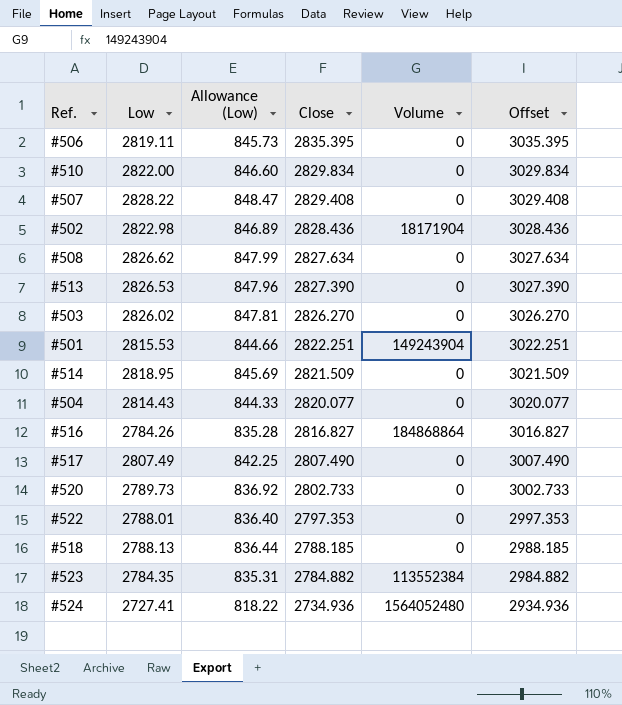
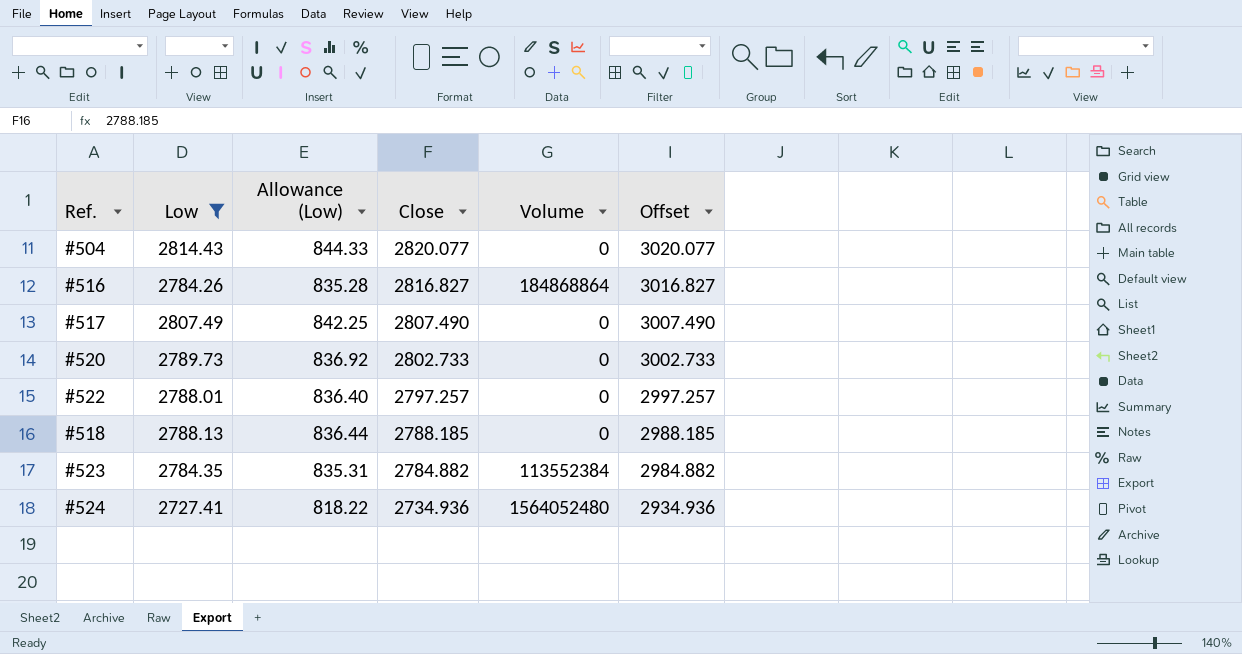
filter: none -> Low <= 2814.43
#522 | Close: 2797.353 -> 2797.257
#522 | Offset: 2997.353 -> 2997.257

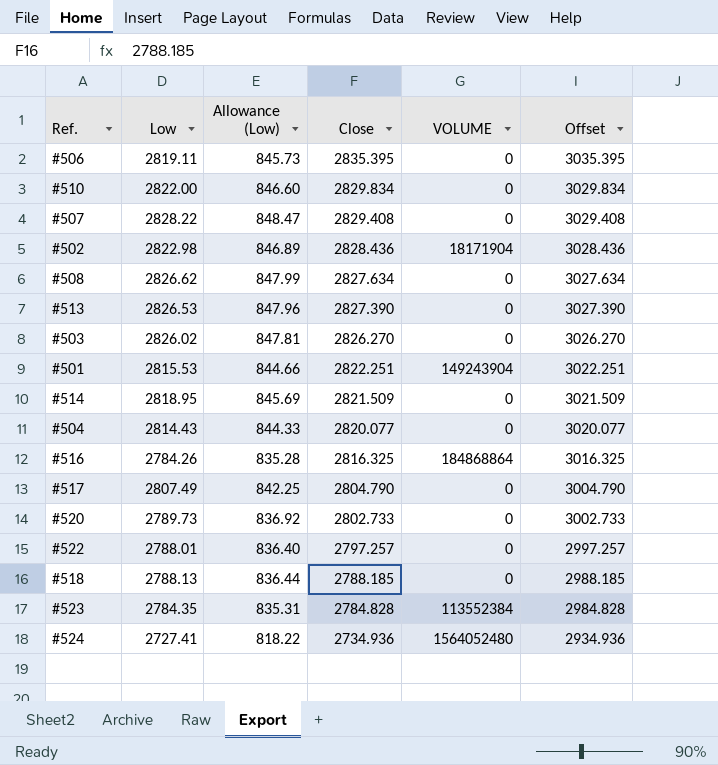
filter: Low <= 2814.43 -> none
column name: Volume -> VOLUME
#516 | Close: 2816.827 -> 2816.325
#516 | Offset: 3016.827 -> 3016.325
#517 | Close: 2807.490 -> 2804.790
#517 | Offset: 3007.490 -> 3004.790
#523 | Close: 2784.882 -> 2784.828
#523 | Offset: 2984.882 -> 2984.828

